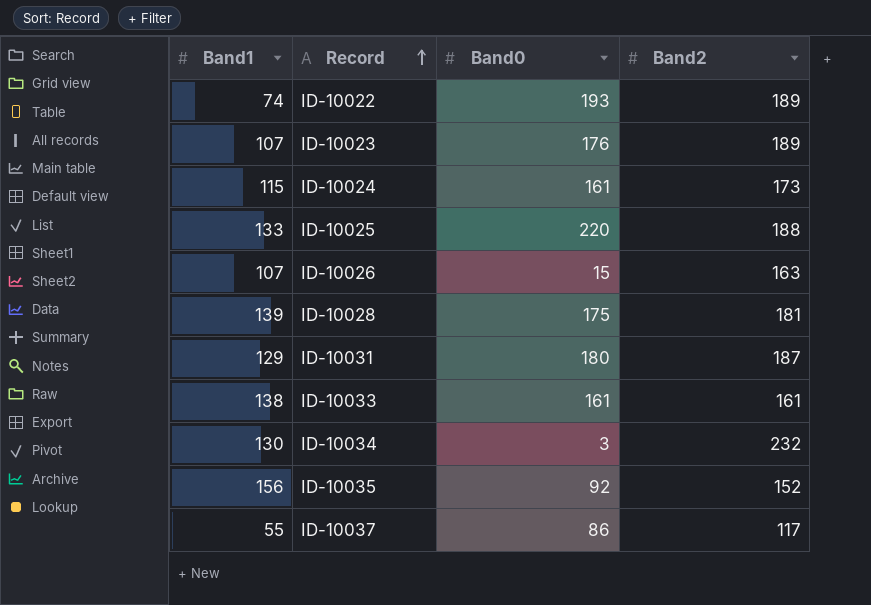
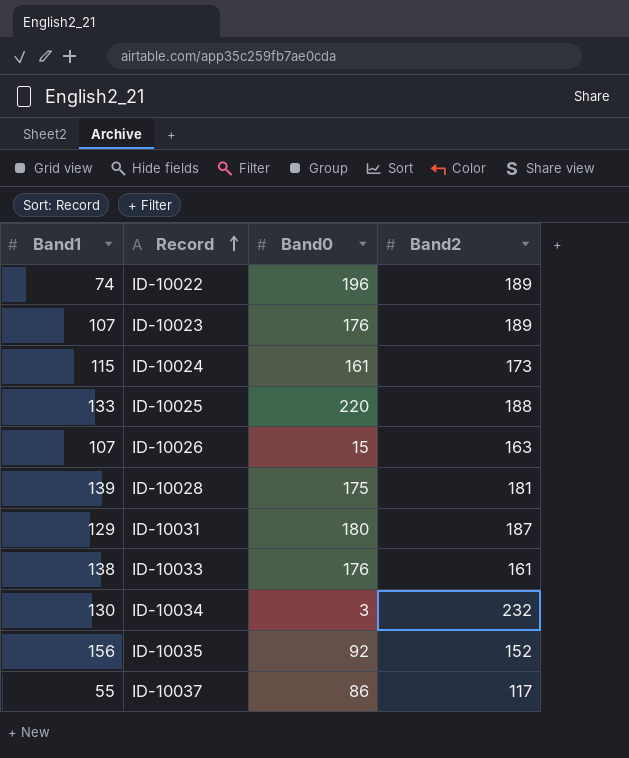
ID-10022 | Band0: 193 -> 196
ID-10033 | Band0: 161 -> 176

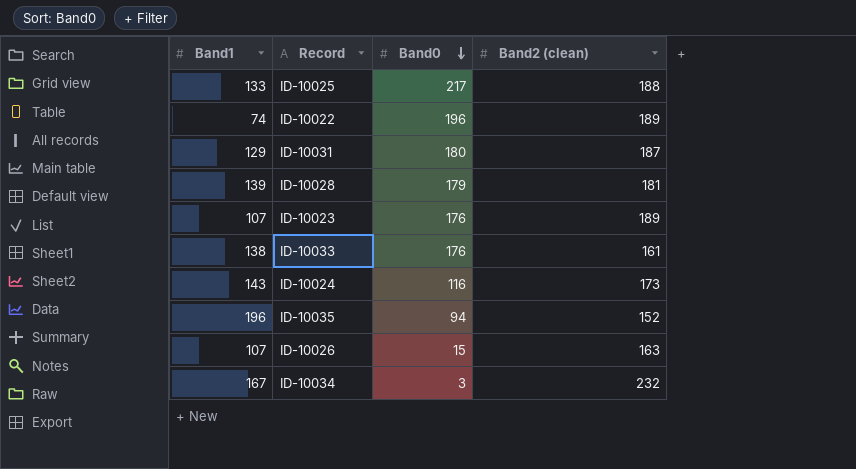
row order: Record ascending -> Band0 descending
column name: Band2 -> Band2 (clean)
row ID-10037: 55 | 86 | 117 -> none
ID-10025 | Band0: 220 -> 217
ID-10028 | Band0: 175 -> 179
ID-10024 | Band1: 115 -> 143
ID-10024 | Band0: 161 -> 116
ID-10035 | Band1: 156 -> 196
ID-10035 | Band0: 92 -> 94
ID-10034 | Band1: 130 -> 167

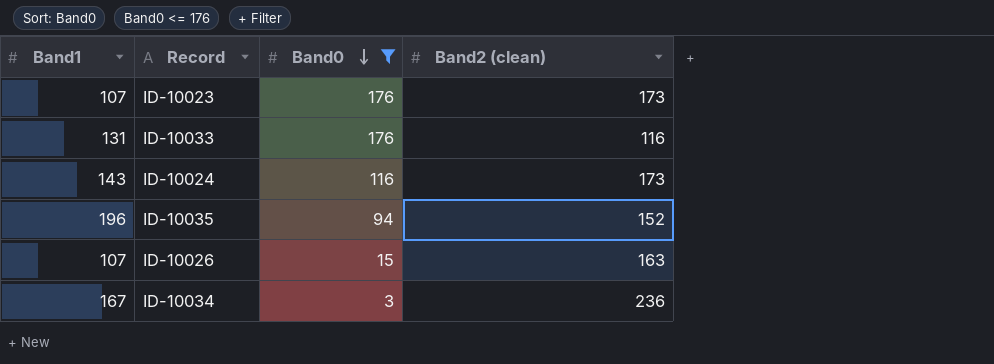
filter: none -> Band0 <= 176
ID-10023 | Band2 (clean): 189 -> 173
ID-10033 | Band1: 138 -> 131
ID-10033 | Band2 (clean): 161 -> 116
ID-10034 | Band2 (clean): 232 -> 236

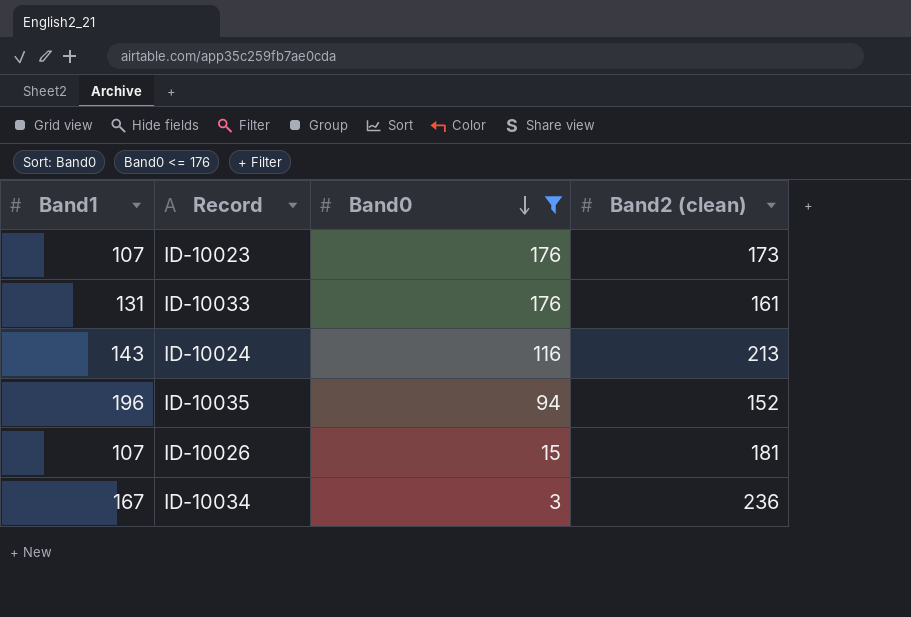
ID-10033 | Band2 (clean): 116 -> 161
ID-10024 | Band2 (clean): 173 -> 213
ID-10026 | Band2 (clean): 163 -> 181

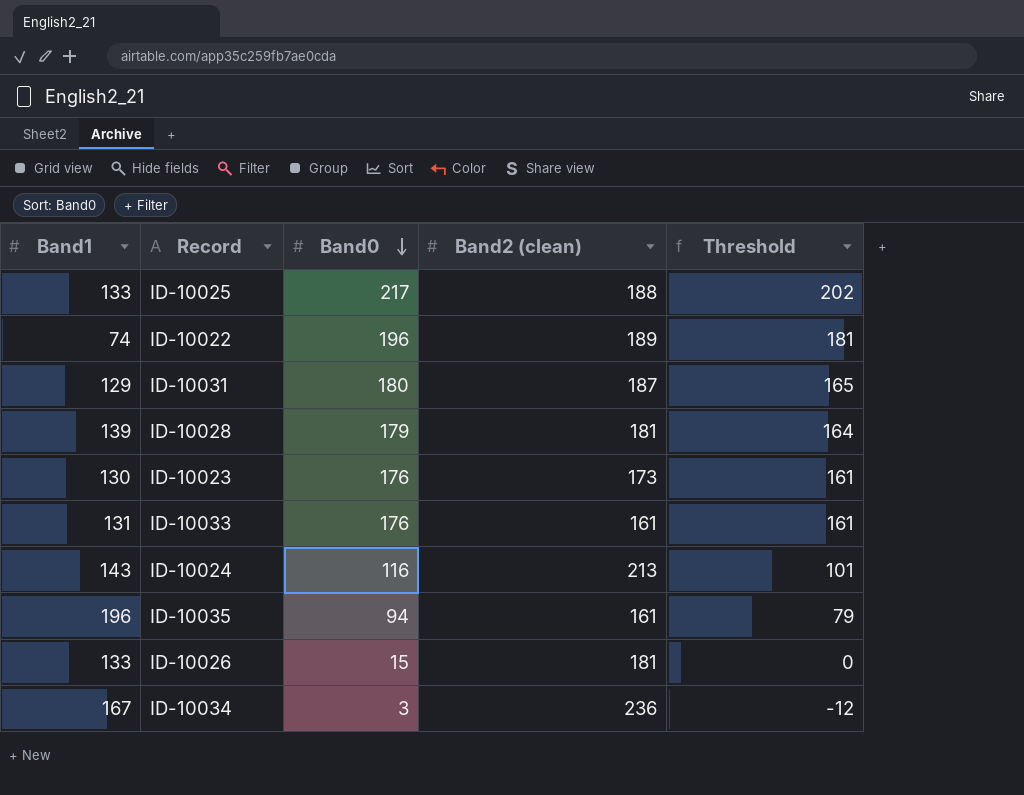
filter: Band0 <= 176 -> none
column Threshold | formula: none -> [Band0] - 15
ID-10023 | Band1: 107 -> 130
ID-10035 | Band2 (clean): 152 -> 161
ID-10026 | Band1: 107 -> 133

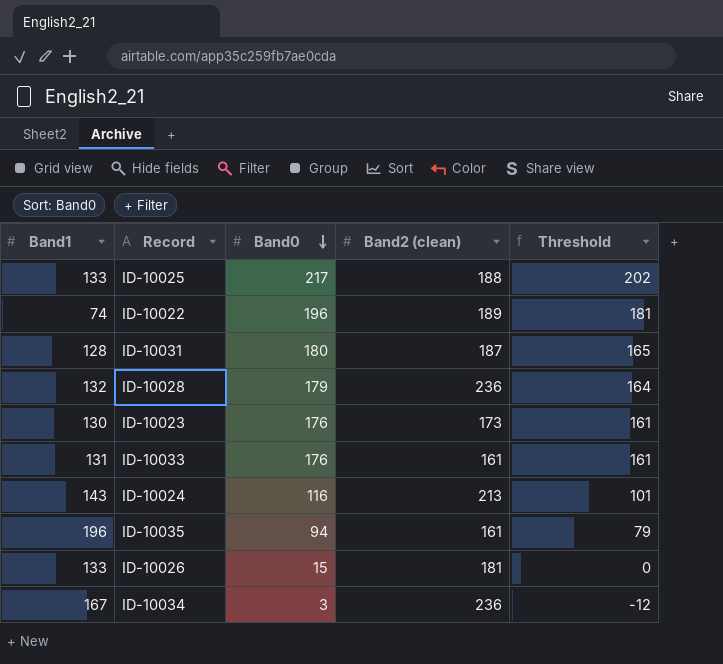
ID-10031 | Band1: 129 -> 128
ID-10028 | Band1: 139 -> 132
ID-10028 | Band2 (clean): 181 -> 236

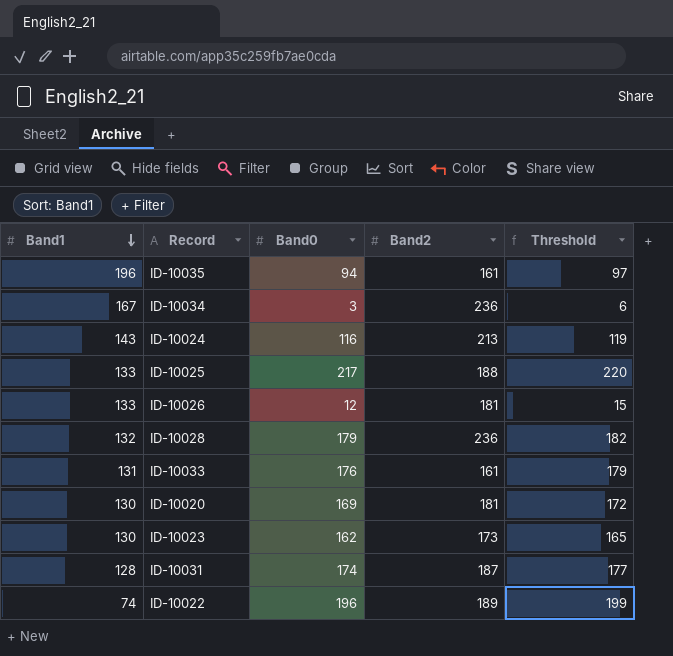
row order: Band0 descending -> Band1 descending
column name: Band2 (clean) -> Band2
column Threshold | formula: [Band0] - 15 -> [Band0] + 3
ID-10026 | Band0: 15 -> 12
row ID-10020: none -> 130 | 169 | 181 | 172
ID-10023 | Band0: 176 -> 162
ID-10031 | Band0: 180 -> 174

